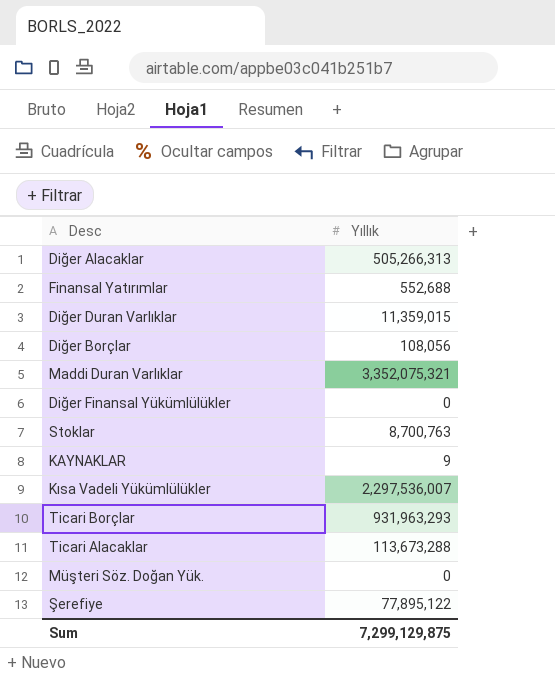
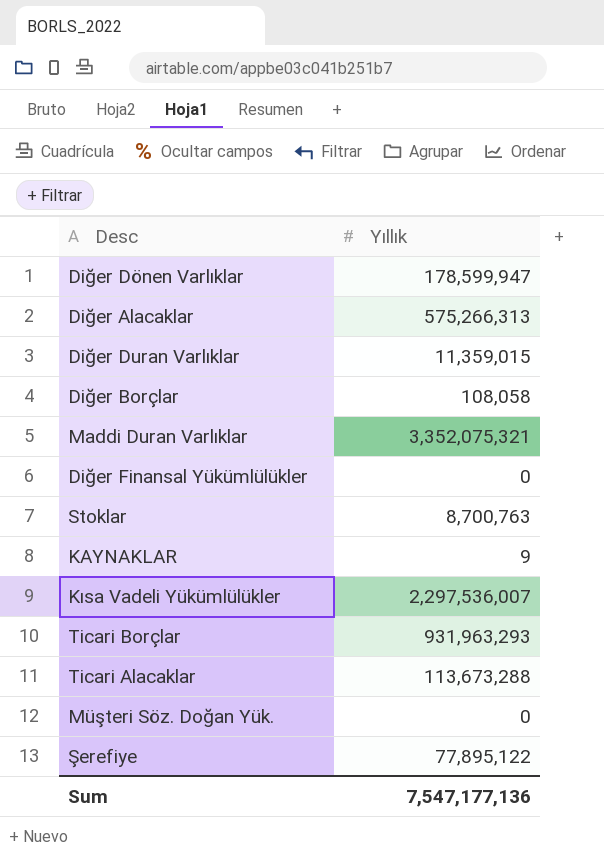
row Finansal Yatırımlar: 552,688 -> none
row Diğer Dönen Varlıklar: none -> 178,599,947
Diğer Alacaklar | Yıllık: 505,266,313 -> 575,266,313
Diğer Borçlar | Yıllık: 108,056 -> 108,058
Sum | Yıllık: 7,299,129,875 -> 7,547,177,136

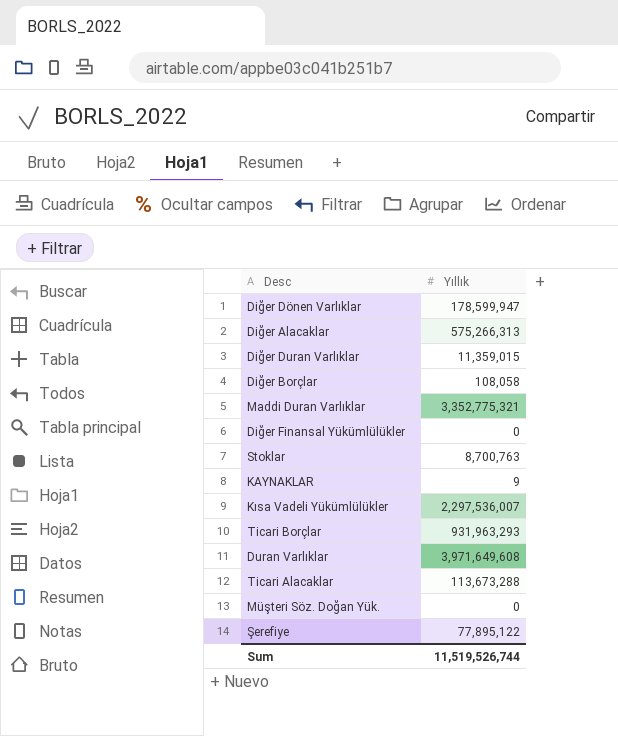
Maddi Duran Varlıklar | Yıllık: 3,352,075,321 -> 3,352,775,321
row Duran Varlıklar: none -> 3,971,649,608
Sum | Yıllık: 7,547,177,136 -> 11,519,526,744

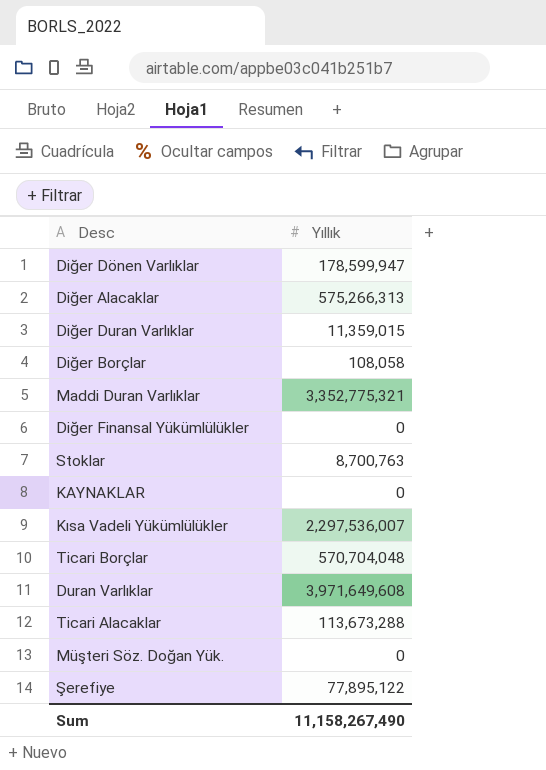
KAYNAKLAR | Yıllık: 9 -> 0
Ticari Borçlar | Yıllık: 931,963,293 -> 570,704,048
Sum | Yıllık: 11,519,526,744 -> 11,158,267,490

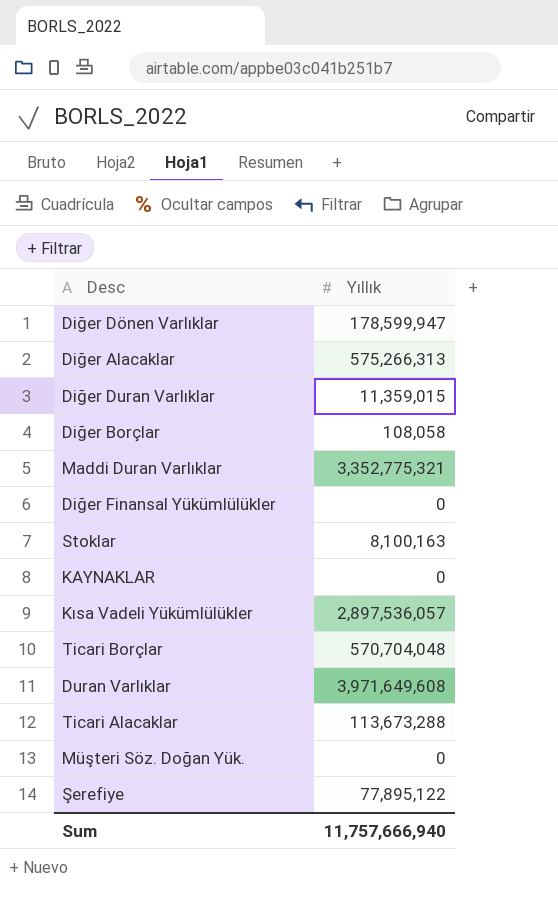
Stoklar | Yıllık: 8,700,763 -> 8,100,163
Kısa Vadeli Yükümlülükler | Yıllık: 2,297,536,007 -> 2,897,536,057
Sum | Yıllık: 11,158,267,490 -> 11,757,666,940

